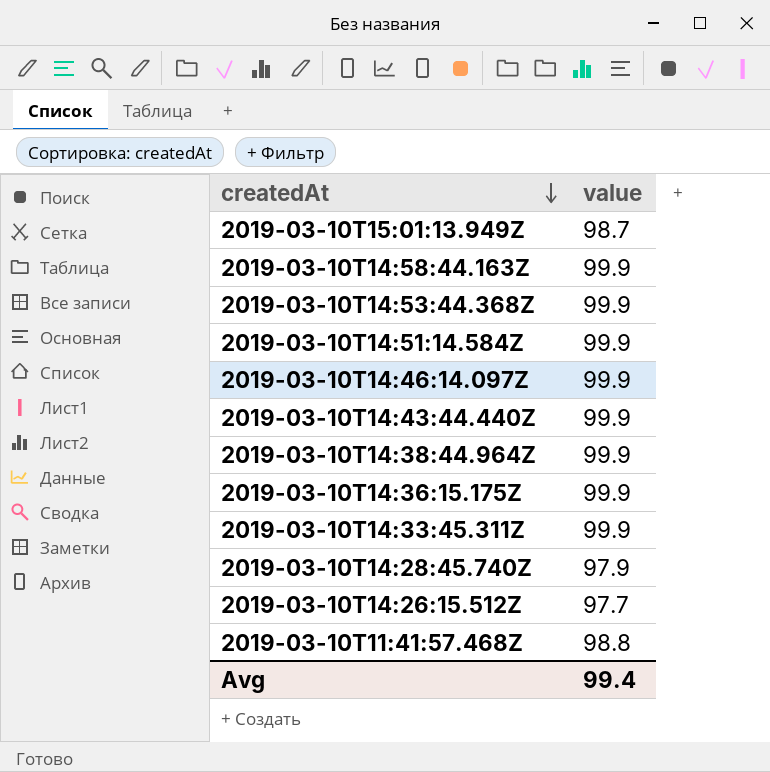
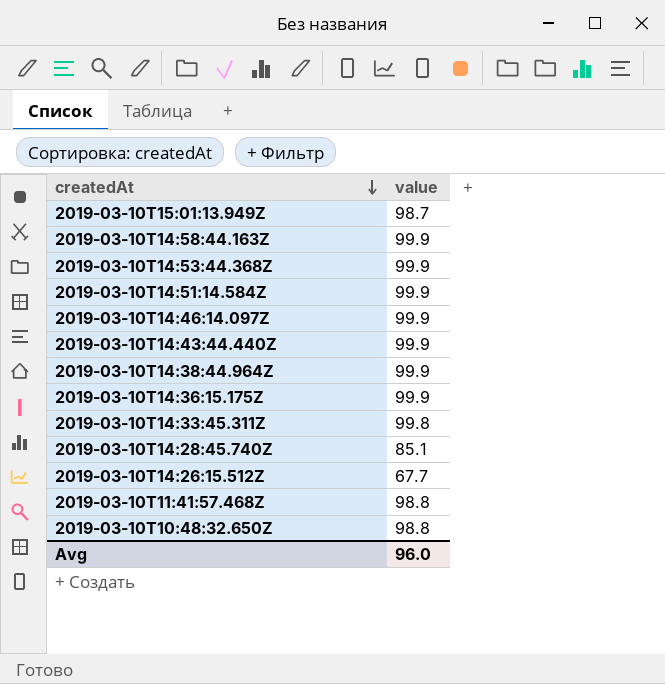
2019-03-10T14:33:45.311Z | value: 99.9 -> 99.8
2019-03-10T14:28:45.740Z | value: 97.9 -> 85.1
2019-03-10T14:26:15.512Z | value: 97.7 -> 67.7
row 2019-03-10T10:48:32.650Z: none -> 98.8
Avg | value: 99.4 -> 96.0

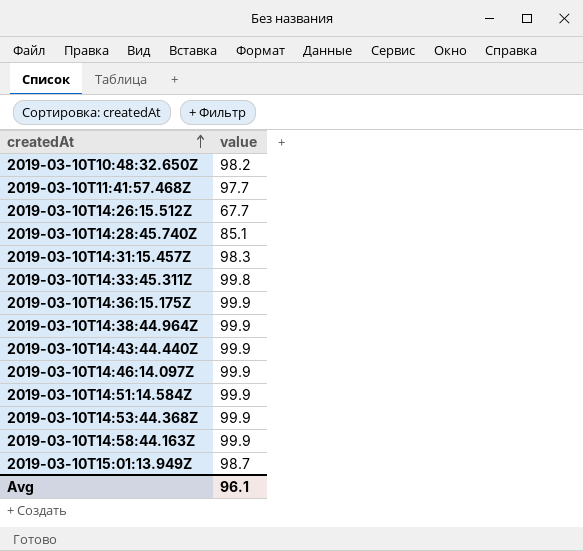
row order: createdAt descending -> createdAt ascending
2019-03-10T10:48:32.650Z | value: 98.8 -> 98.2
2019-03-10T11:41:57.468Z | value: 98.8 -> 97.7
row 2019-03-10T14:31:15.457Z: none -> 98.3
Avg | value: 96.0 -> 96.1

